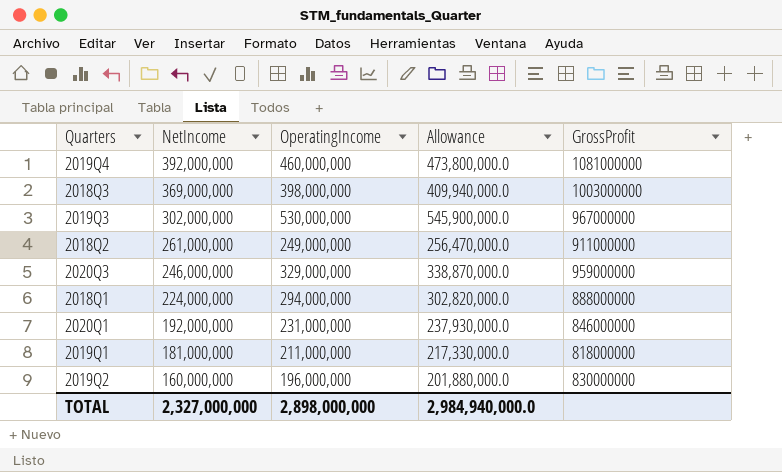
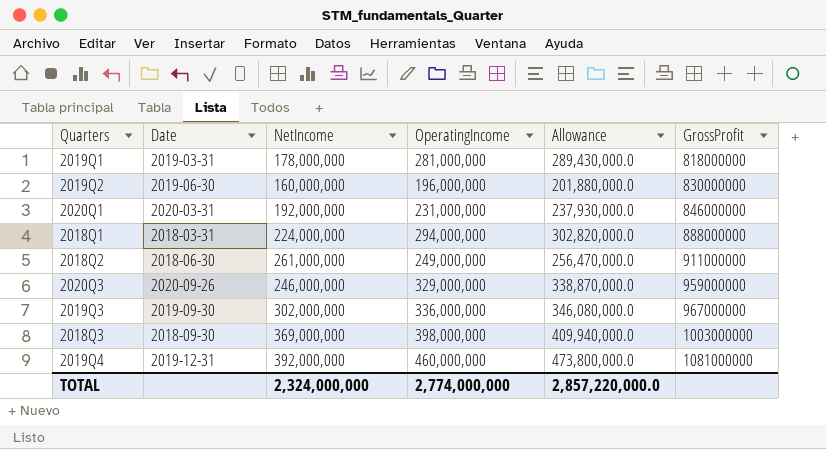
row order: NetIncome descending -> GrossProfit ascending
column Date | position: none -> 2
2019Q1 | NetIncome: 181,000,000 -> 178,000,000
2019Q1 | OperatingIncome: 211,000,000 -> 281,000,000
2019Q1 | Allowance: 217,330,000.0 -> 289,430,000.0
2019Q3 | OperatingIncome: 530,000,000 -> 336,000,000
2019Q3 | Allowance: 545,900,000.0 -> 346,080,000.0
TOTAL | NetIncome: 2,327,000,000 -> 2,324,000,000
TOTAL | OperatingIncome: 2,898,000,000 -> 2,774,000,000
TOTAL | Allowance: 2,984,940,000.0 -> 2,857,220,000.0

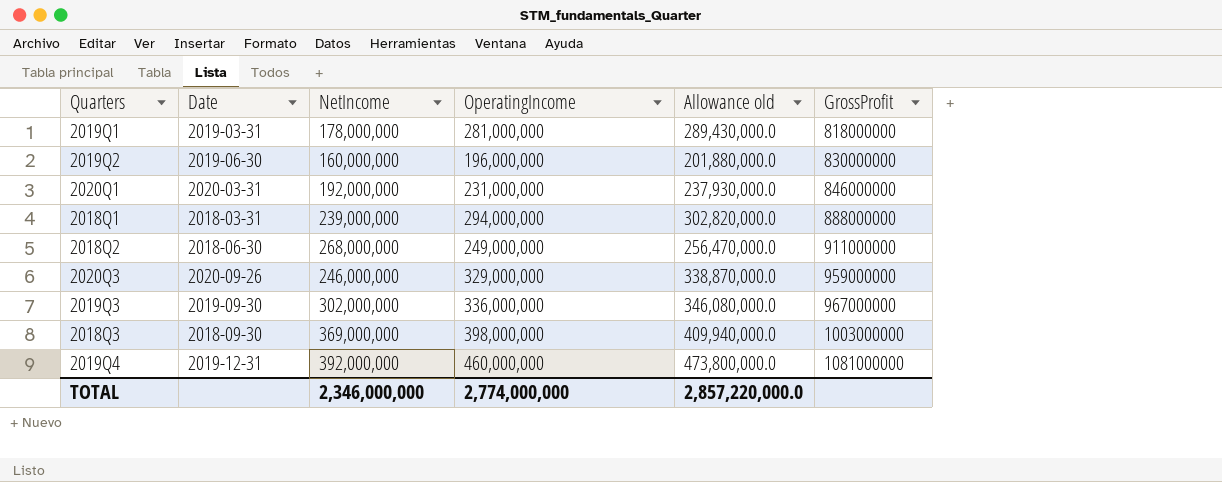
column name: Allowance -> Allowance old
2018Q1 | NetIncome: 224,000,000 -> 239,000,000
2018Q2 | NetIncome: 261,000,000 -> 268,000,000
TOTAL | NetIncome: 2,324,000,000 -> 2,346,000,000

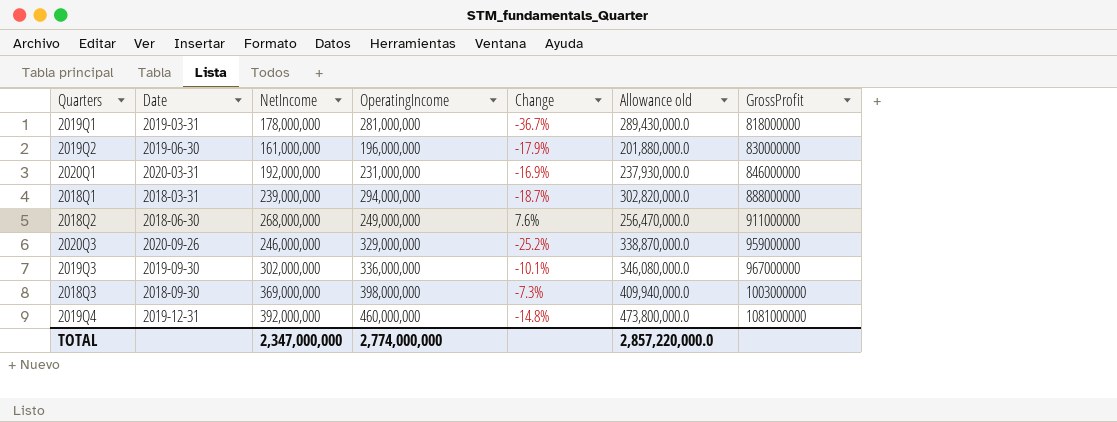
column Change | formula: none -> ([NetIncome] - [OperatingIncome]) / [OperatingIncome]
2019Q2 | NetIncome: 160,000,000 -> 161,000,000
TOTAL | NetIncome: 2,346,000,000 -> 2,347,000,000

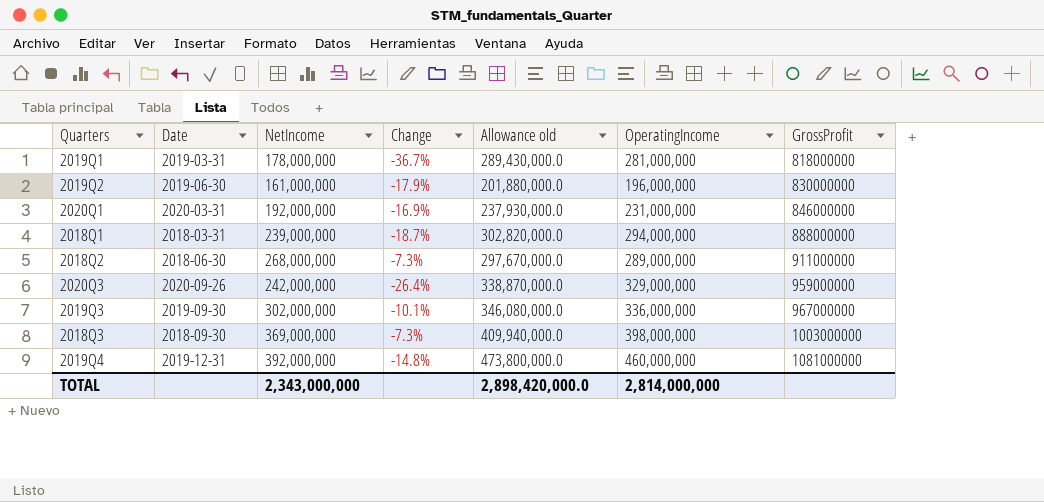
column OperatingIncome | position: 4 -> 6
2018Q2 | Change: 7.6% -> -7.3%
2018Q2 | Allowance old: 256,470,000.0 -> 297,670,000.0
2018Q2 | OperatingIncome: 249,000,000 -> 289,000,000
2020Q3 | NetIncome: 246,000,000 -> 242,000,000
2020Q3 | Change: -25.2% -> -26.4%
TOTAL | NetIncome: 2,347,000,000 -> 2,343,000,000
TOTAL | Allowance old: 2,857,220,000.0 -> 2,898,420,000.0
TOTAL | OperatingIncome: 2,774,000,000 -> 2,814,000,000

